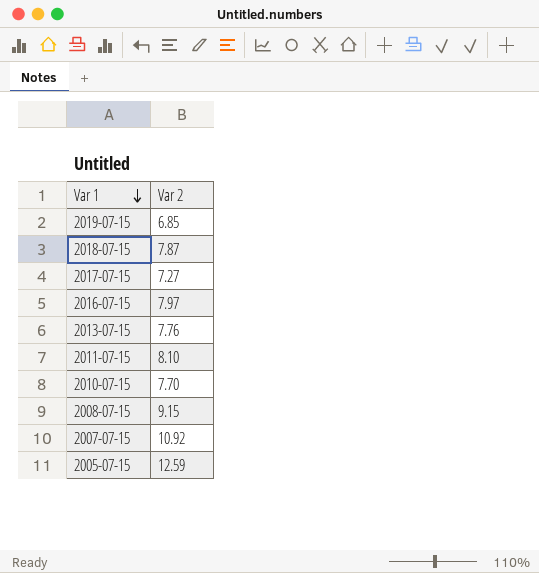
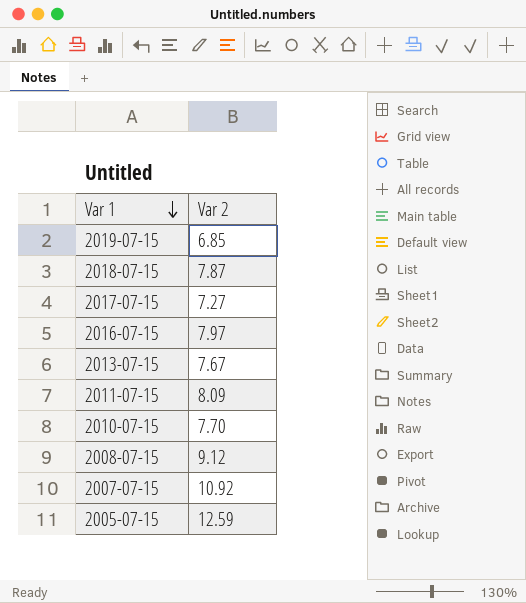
2013-07-15 | Var 2: 7.76 -> 7.67
2011-07-15 | Var 2: 8.10 -> 8.09
2008-07-15 | Var 2: 9.15 -> 9.12

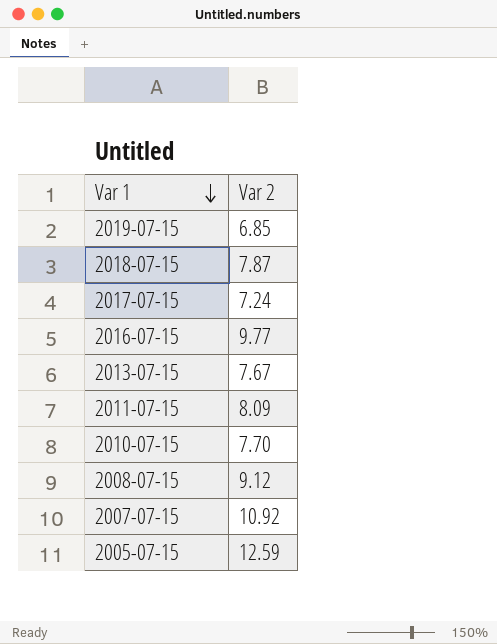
2017-07-15 | Var 2: 7.27 -> 7.24
2016-07-15 | Var 2: 7.97 -> 9.77

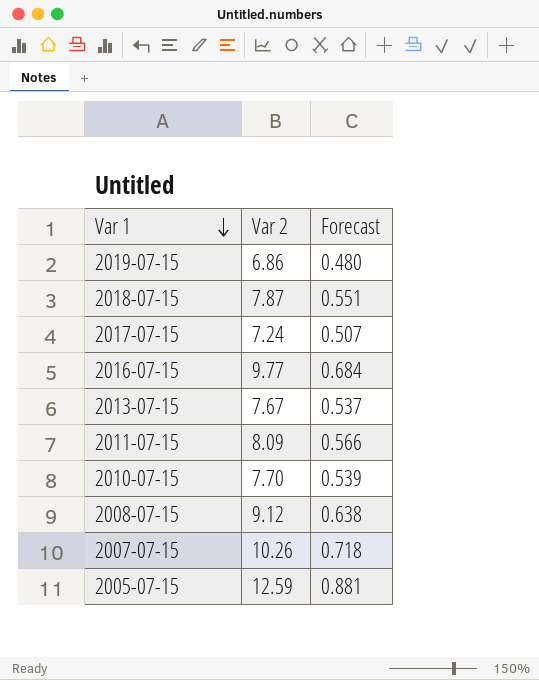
column Forecast | formula: none -> [Var 2] * 0.07
2019-07-15 | Var 2: 6.85 -> 6.86
2007-07-15 | Var 2: 10.92 -> 10.26

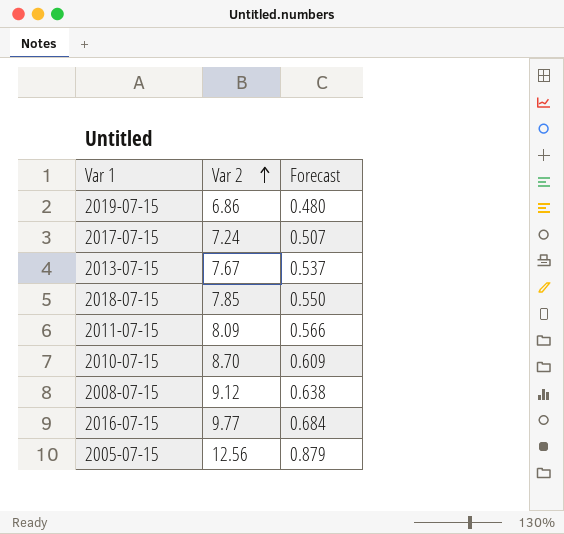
row order: Var 1 descending -> Var 2 ascending
row 2007-07-15: 10.26 | 0.718 -> none
2018-07-15 | Var 2: 7.87 -> 7.85
2018-07-15 | Forecast: 0.551 -> 0.550
2010-07-15 | Var 2: 7.70 -> 8.70
2010-07-15 | Forecast: 0.539 -> 0.609
2005-07-15 | Var 2: 12.59 -> 12.56
2005-07-15 | Forecast: 0.881 -> 0.879

